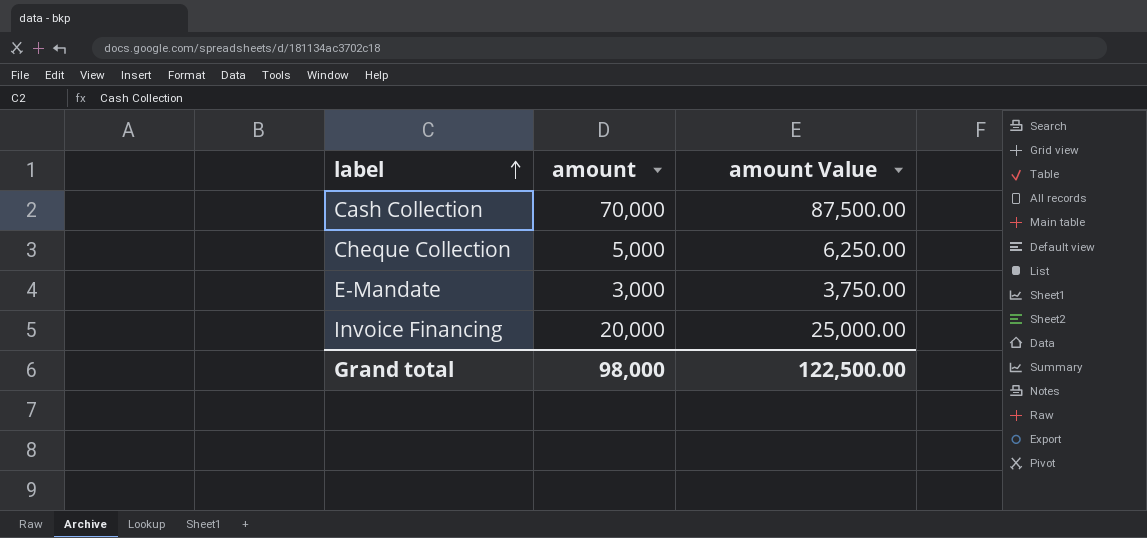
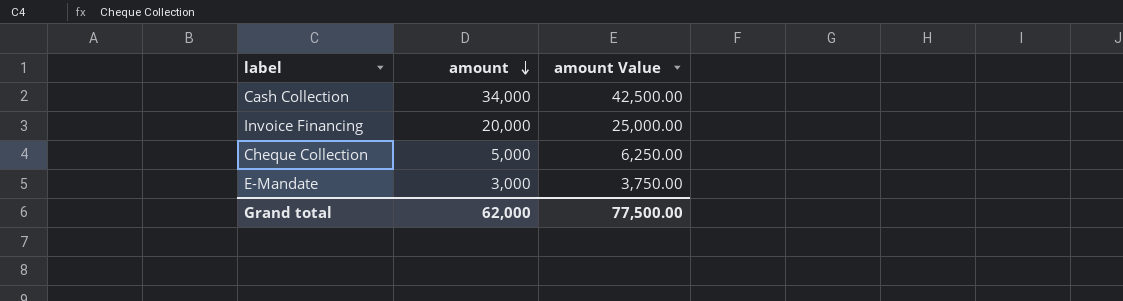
row order: label ascending -> amount descending
Cash Collection | amount: 70,000 -> 34,000
Cash Collection | amount Value: 87,500.00 -> 42,500.00
Grand total | amount: 98,000 -> 62,000
Grand total | amount Value: 122,500.00 -> 77,500.00

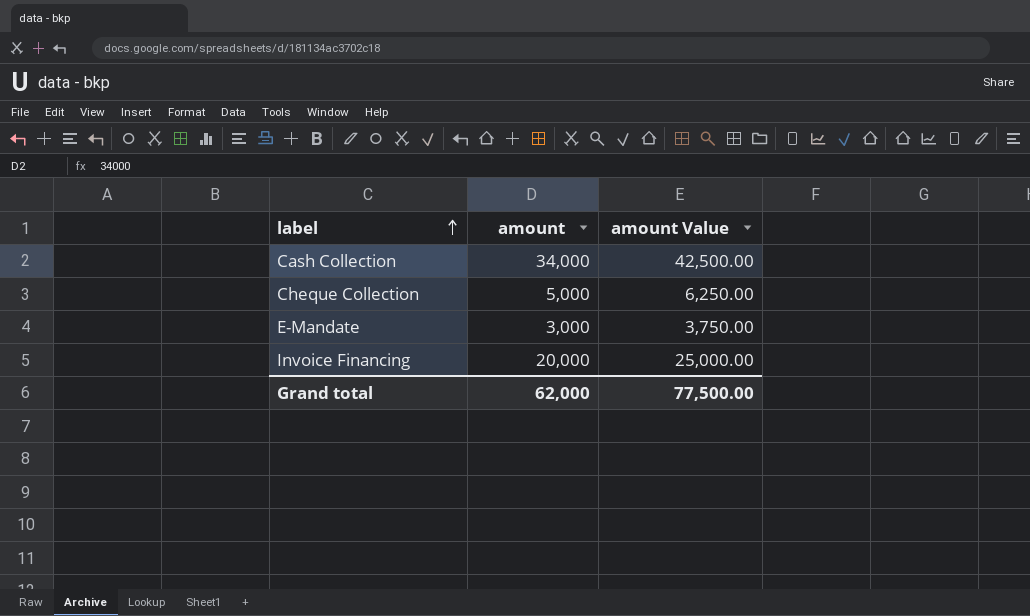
row order: amount descending -> label ascending

